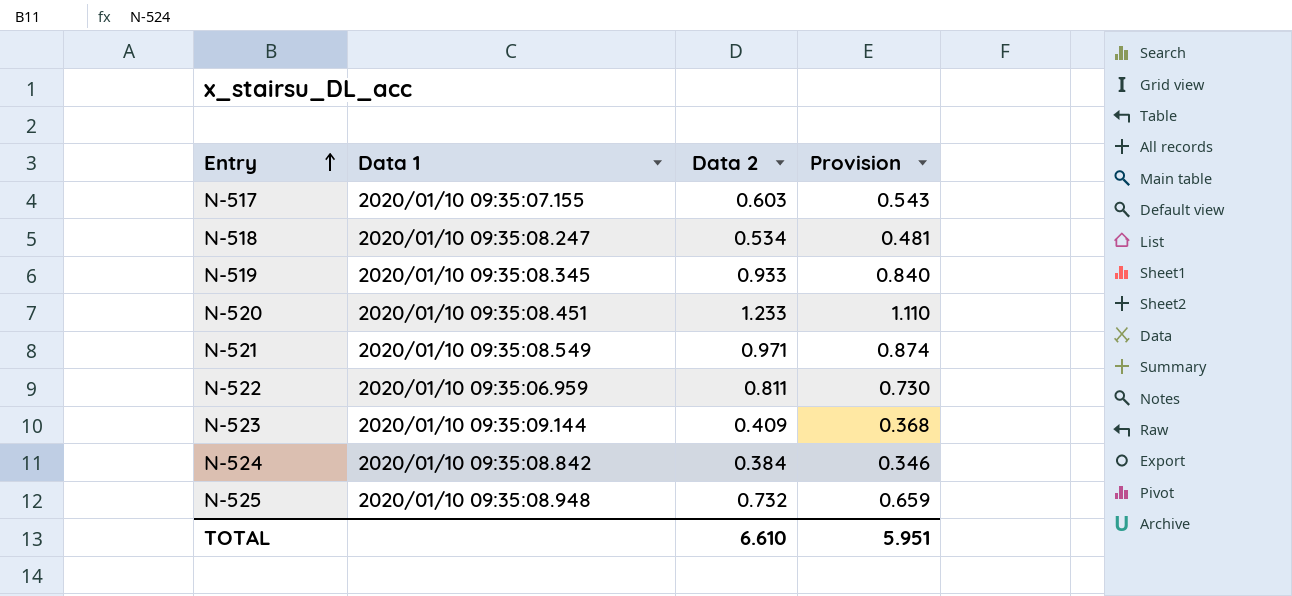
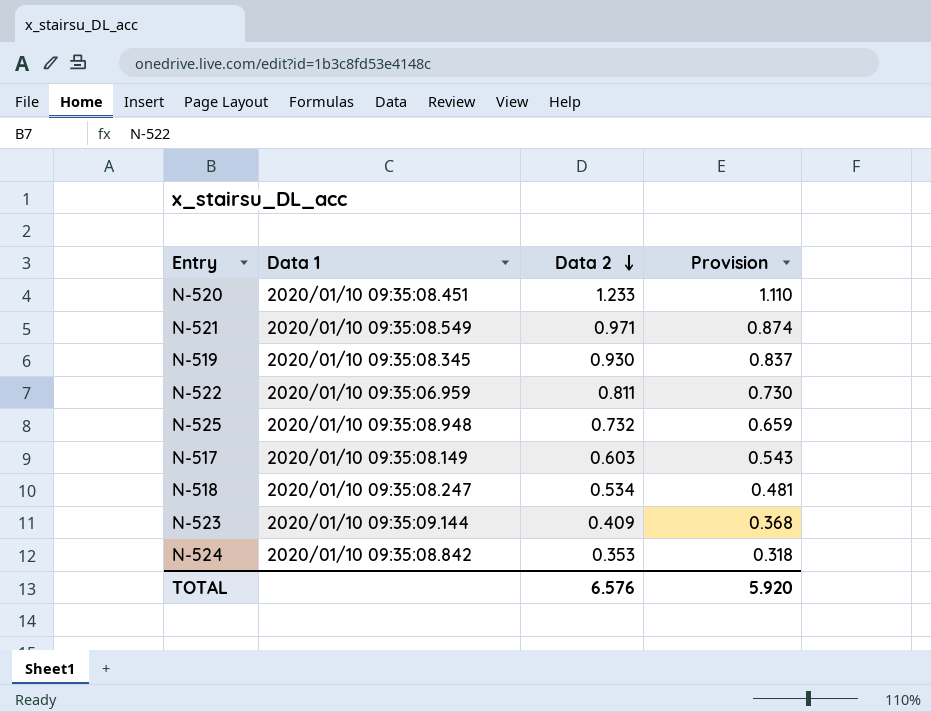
row order: Entry ascending -> Data 2 descending
N-519 | Data 2: 0.933 -> 0.930
N-519 | Provision: 0.840 -> 0.837
N-517 | Data 1: 2020/01/10 09:35:07.155 -> 2020/01/10 09:35:08.149
N-524 | Data 2: 0.384 -> 0.353
N-524 | Provision: 0.346 -> 0.318
TOTAL | Data 2: 6.610 -> 6.576
TOTAL | Provision: 5.951 -> 5.920

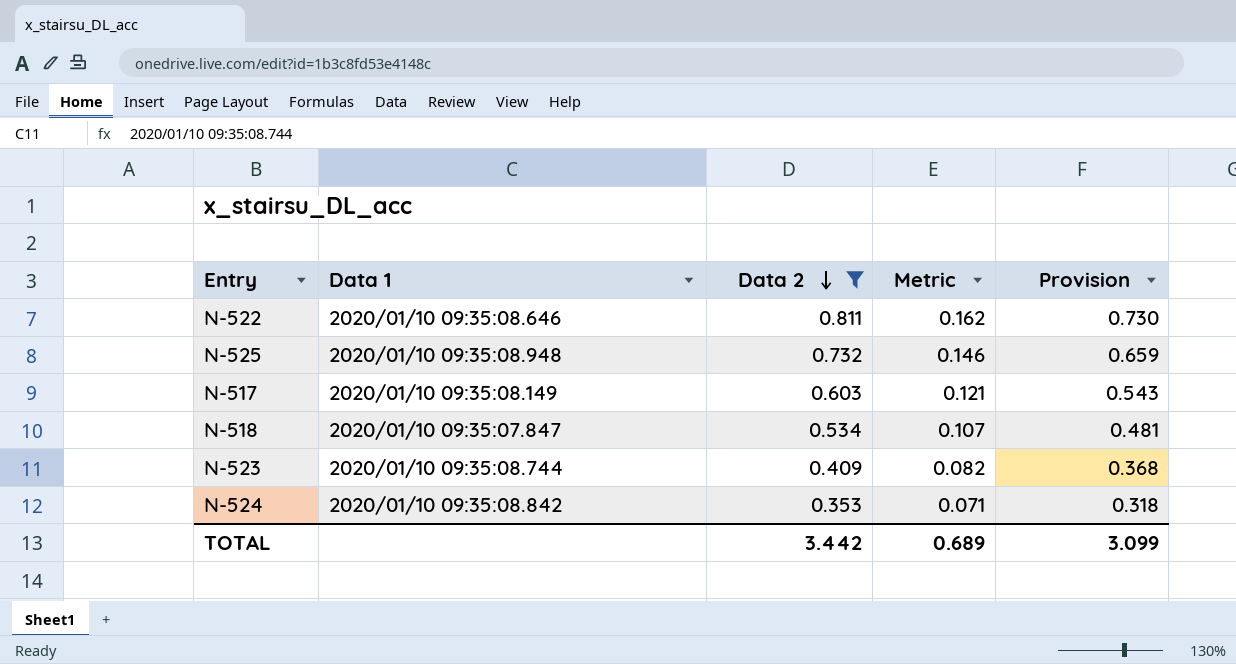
filter: none -> Data 2 <= 0.811
column Metric | formula: none -> [Data 2] * 0.2
N-522 | Data 1: 2020/01/10 09:35:06.959 -> 2020/01/10 09:35:08.646
N-518 | Data 1: 2020/01/10 09:35:08.247 -> 2020/01/10 09:35:07.847
N-523 | Data 1: 2020/01/10 09:35:09.144 -> 2020/01/10 09:35:08.744
TOTAL | Data 2: 6.576 -> 3.442
TOTAL | Provision: 5.920 -> 3.099

